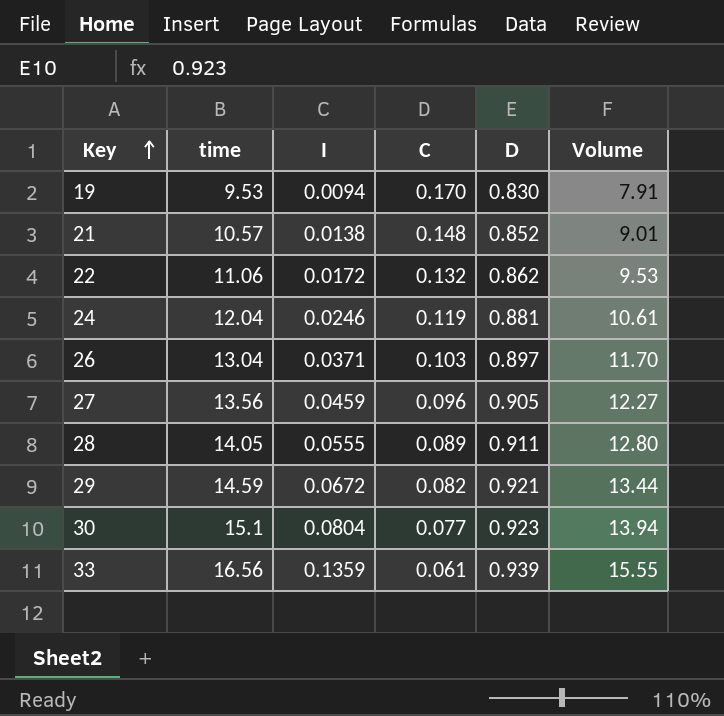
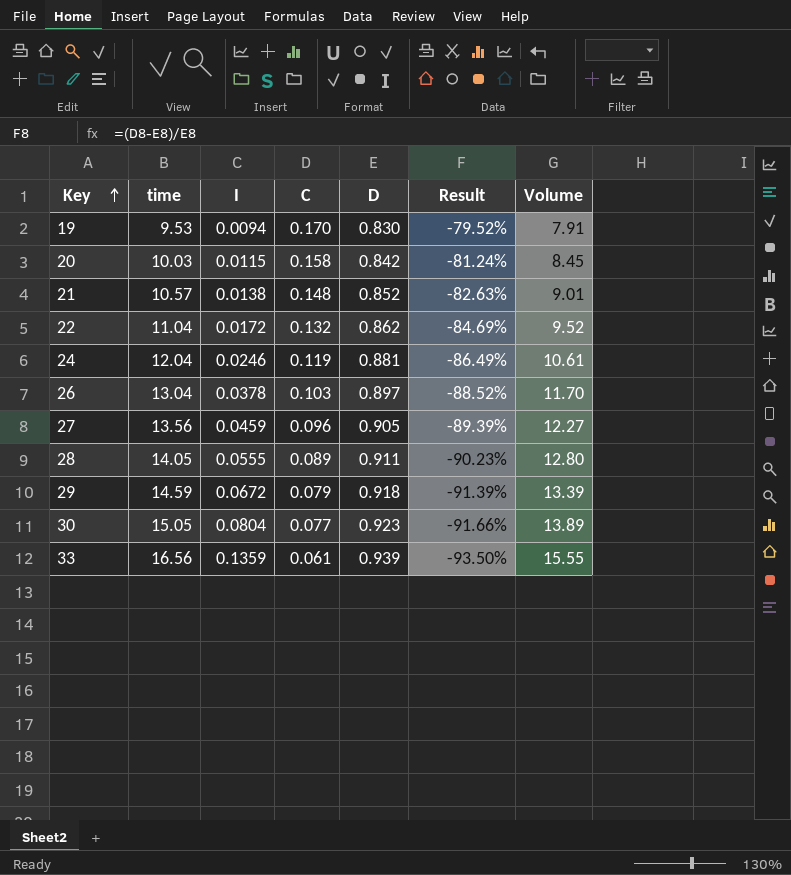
column Result | formula: none -> ([C] - [D]) / [D]
row 20: none -> 10.03 | 0.0115 | 0.158 | 0.842 | -81.24% | 8.45
22 | time: 11.06 -> 11.04
22 | Volume: 9.53 -> 9.52
26 | I: 0.0371 -> 0.0378
29 | C: 0.082 -> 0.079
29 | D: 0.921 -> 0.918
29 | Volume: 13.44 -> 13.39
30 | time: 15.1 -> 15.05
30 | Volume: 13.94 -> 13.89

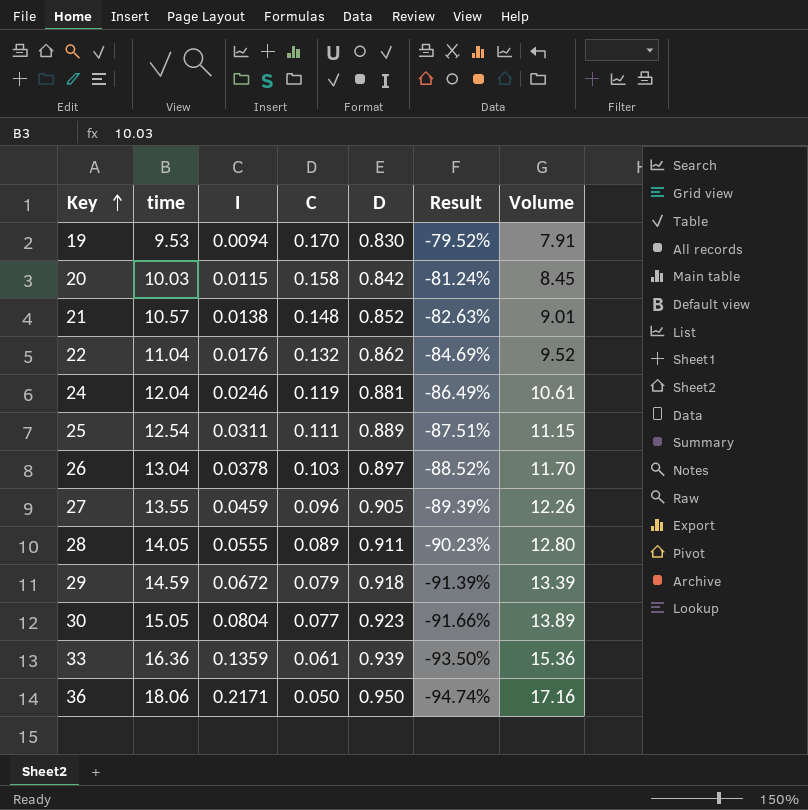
22 | I: 0.0172 -> 0.0176
row 25: none -> 12.54 | 0.0311 | 0.111 | 0.889 | -87.51% | 11.15
27 | time: 13.56 -> 13.55
27 | Volume: 12.27 -> 12.26
33 | time: 16.56 -> 16.36
33 | Volume: 15.55 -> 15.36
row 36: none -> 18.06 | 0.2171 | 0.050 | 0.950 | -94.74% | 17.16

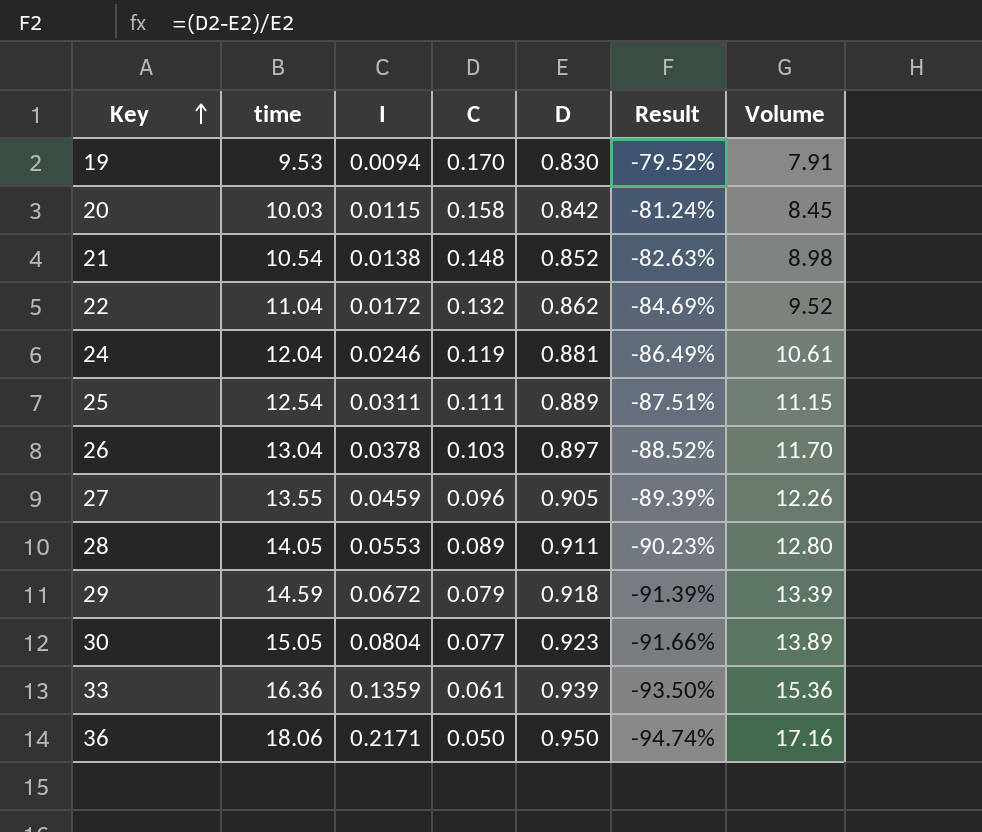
21 | time: 10.57 -> 10.54
21 | Volume: 9.01 -> 8.98
22 | I: 0.0176 -> 0.0172
28 | I: 0.0555 -> 0.0553

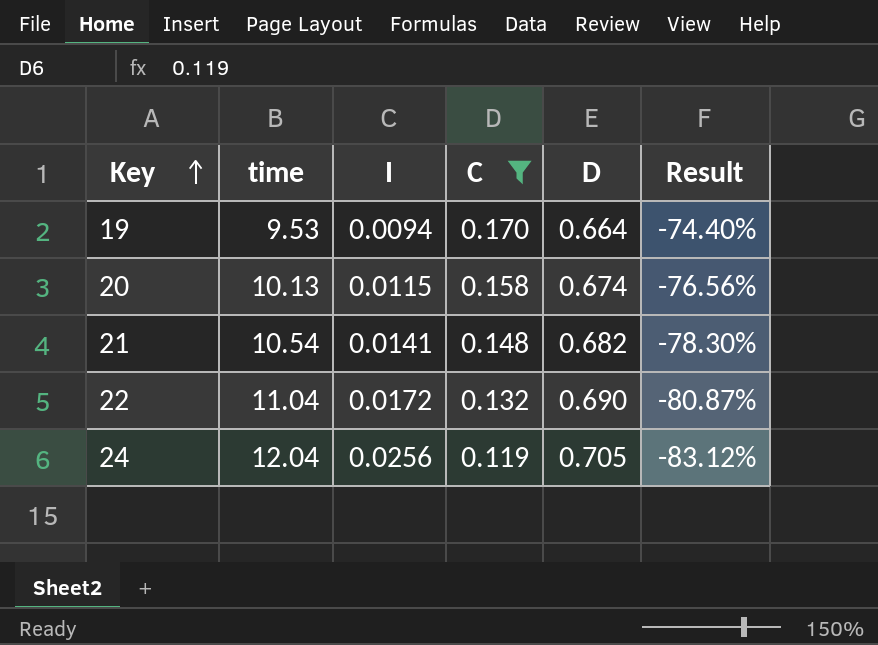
filter: none -> C >= 0.119
column Volume | formula: [time] * [D] -> none
19 | D: 0.830 -> 0.664
19 | Result: -79.52% -> -74.40%
20 | time: 10.03 -> 10.13
20 | D: 0.842 -> 0.674
20 | Result: -81.24% -> -76.56%
21 | I: 0.0138 -> 0.0141
21 | D: 0.852 -> 0.682
21 | Result: -82.63% -> -78.30%
22 | D: 0.862 -> 0.690
22 | Result: -84.69% -> -80.87%
24 | I: 0.0246 -> 0.0256
24 | D: 0.881 -> 0.705
24 | Result: -86.49% -> -83.12%

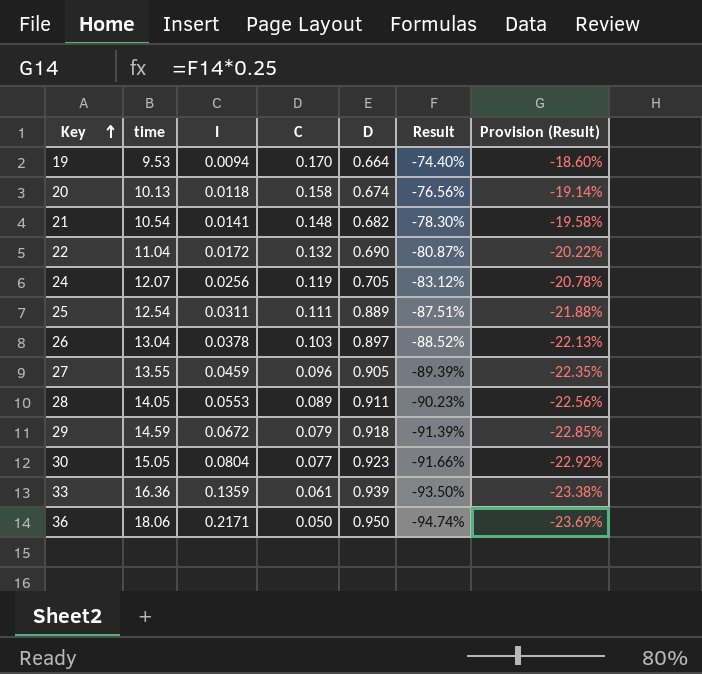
filter: C >= 0.119 -> none
column Provision (Result) | formula: none -> [Result] * 0.25
20 | I: 0.0115 -> 0.0118
24 | time: 12.04 -> 12.07

